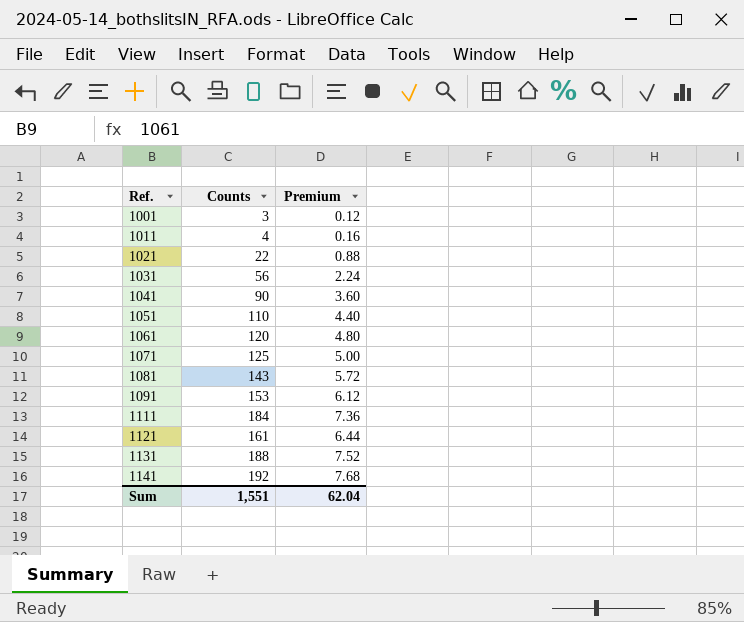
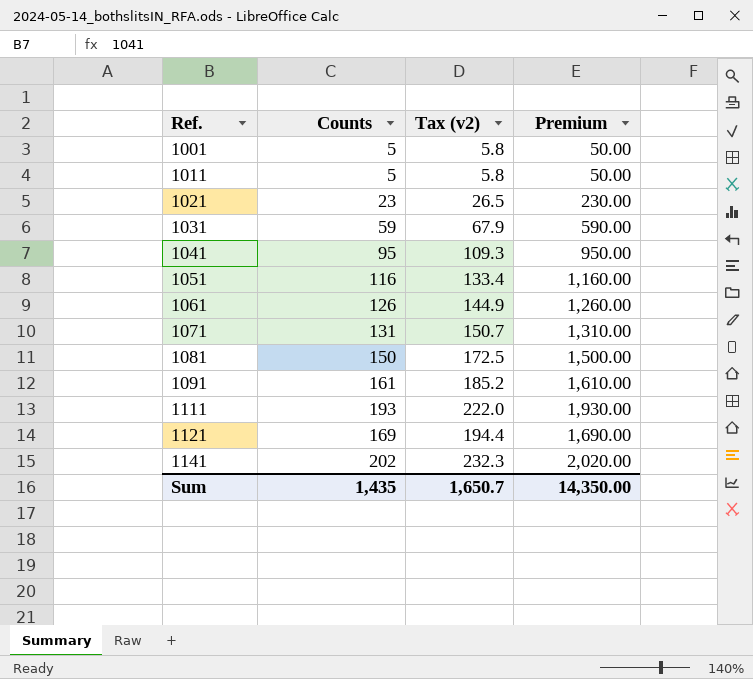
column Tax (v2) | formula: none -> [Counts] * 1.15
column Premium | formula: [Counts] * 0.04 -> [Counts] * 10
row 1131: 188 | 7.52 -> none
1001 | Counts: 3 -> 5
1011 | Counts: 4 -> 5
1021 | Counts: 22 -> 23
1031 | Counts: 56 -> 59
1041 | Counts: 90 -> 95
1051 | Counts: 110 -> 116
1061 | Counts: 120 -> 126
1071 | Counts: 125 -> 131
1081 | Counts: 143 -> 150
1091 | Counts: 153 -> 161
1111 | Counts: 184 -> 193
1121 | Counts: 161 -> 169
1141 | Counts: 192 -> 202
Sum | Counts: 1,551 -> 1,435
Sum | Premium: 62.04 -> 14,350.00

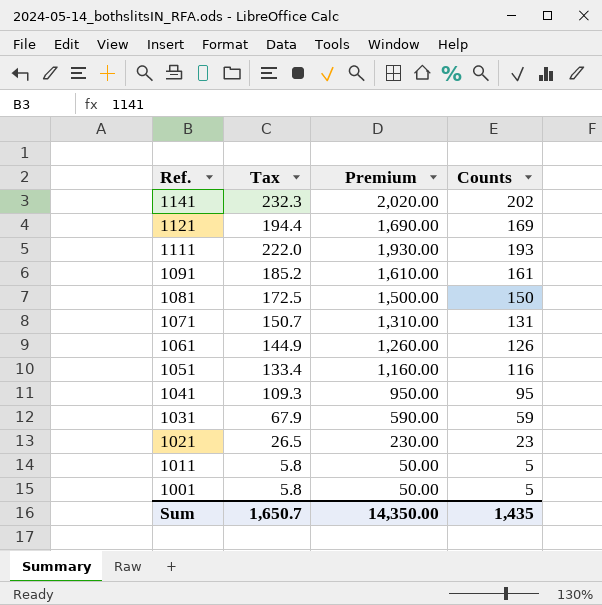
row order: Ref. ascending -> Ref. descending
column name: Tax (v2) -> Tax
column Counts | position: 2 -> 4

